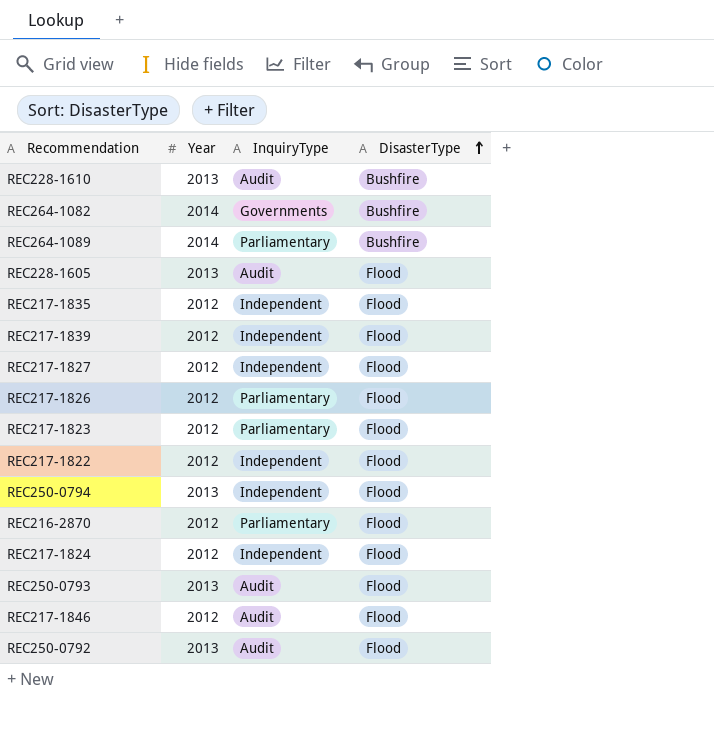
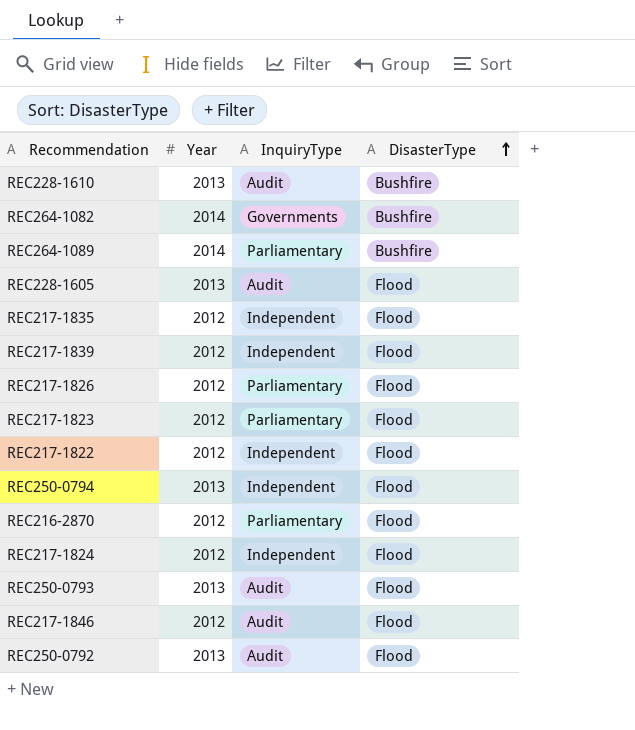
row REC217-1827: 2012 | Independent | Flood -> none

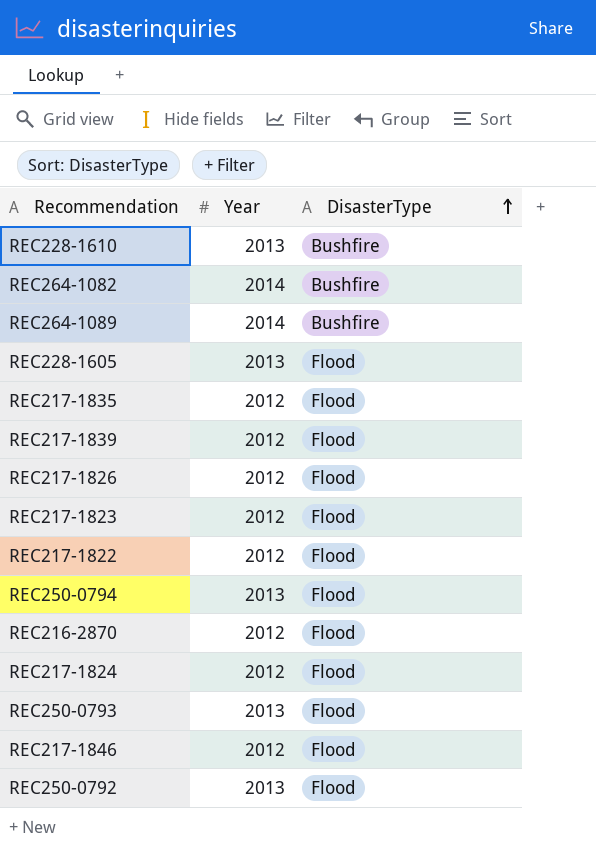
column InquiryType | position: 3 -> none

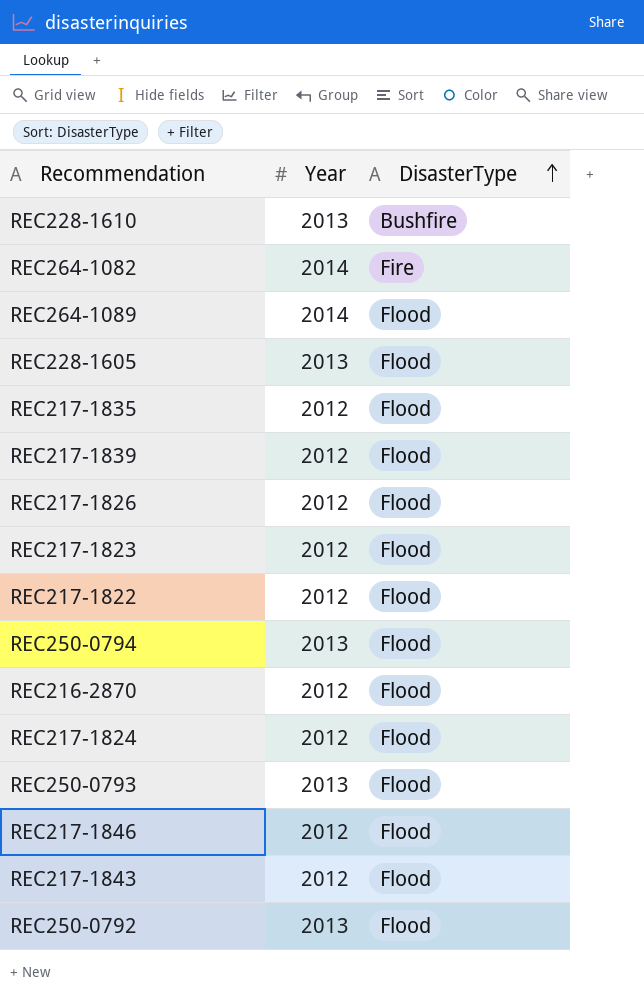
REC264-1082 | DisasterType: Bushfire -> Fire
REC264-1089 | DisasterType: Bushfire -> Flood
row REC217-1843: none -> 2012 | Flood

